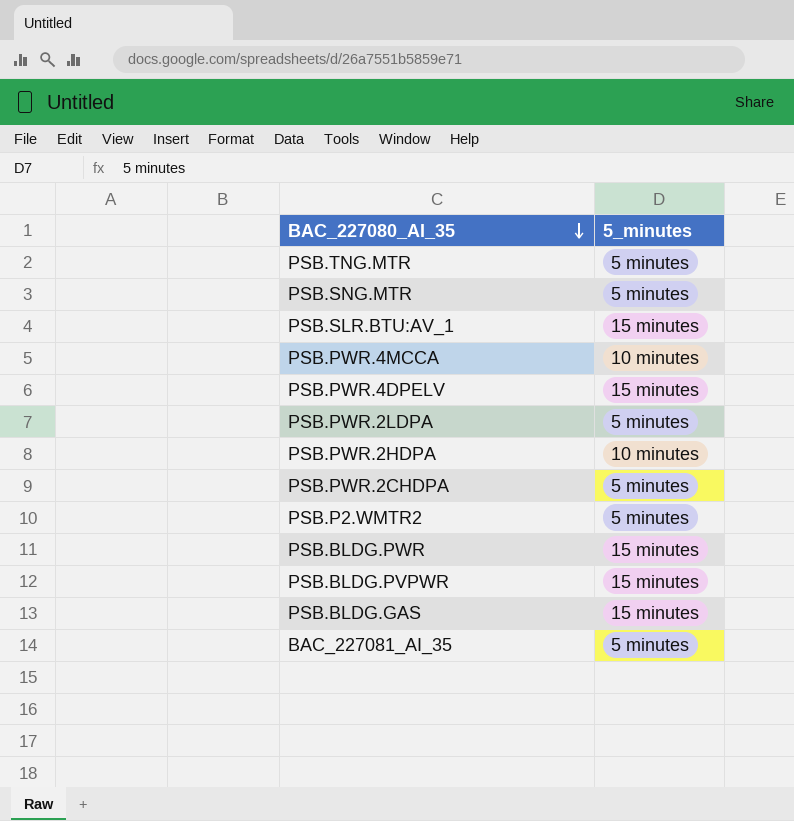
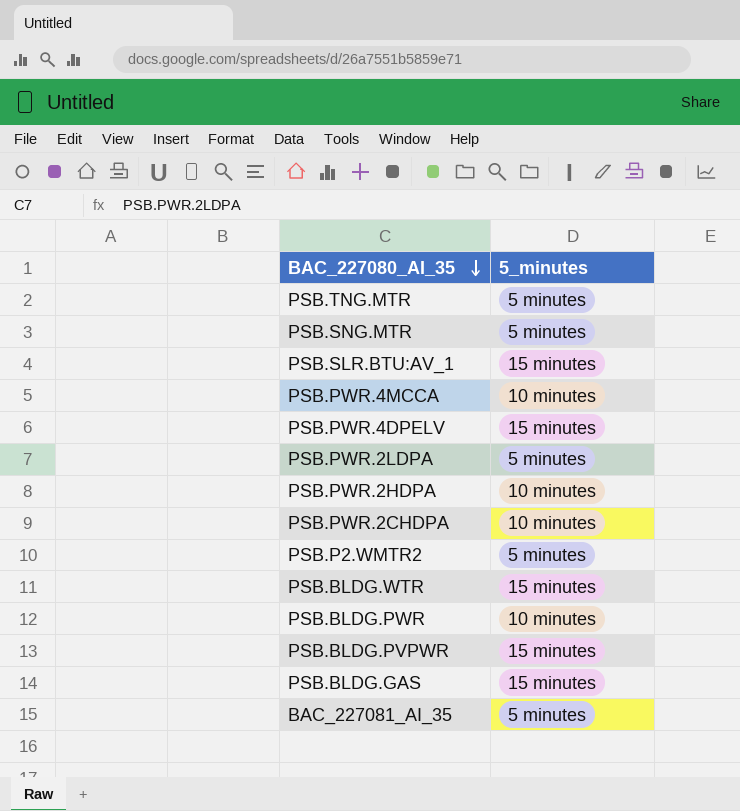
PSB.PWR.2CHDPA | 5_minutes: 5 minutes -> 10 minutes
row PSB.BLDG.WTR: none -> 15 minutes
PSB.BLDG.PWR | 5_minutes: 15 minutes -> 10 minutes

